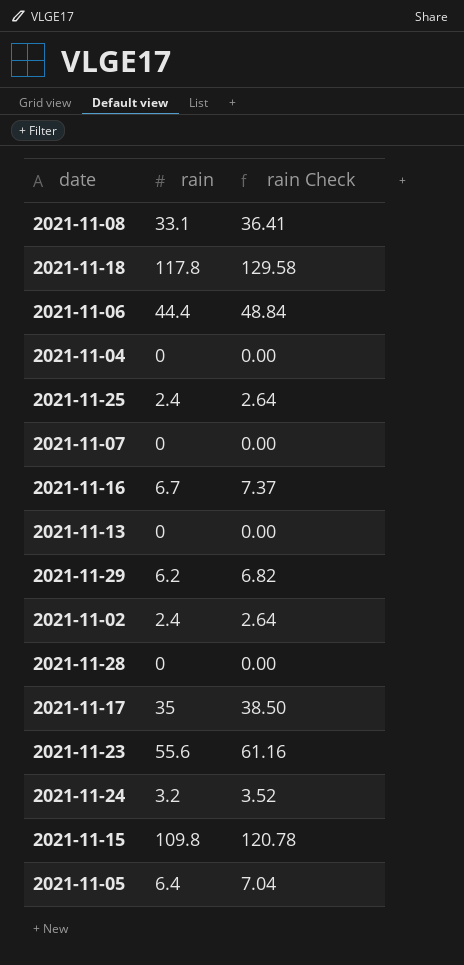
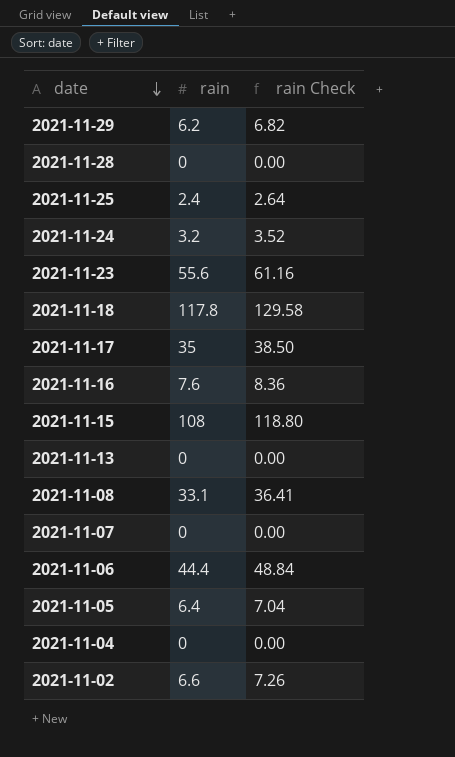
row order: none -> date descending
2021-11-16 | rain: 6.7 -> 7.6
2021-11-16 | rain Check: 7.37 -> 8.36
2021-11-15 | rain: 109.8 -> 108
2021-11-15 | rain Check: 120.78 -> 118.80
2021-11-02 | rain: 2.4 -> 6.6
2021-11-02 | rain Check: 2.64 -> 7.26

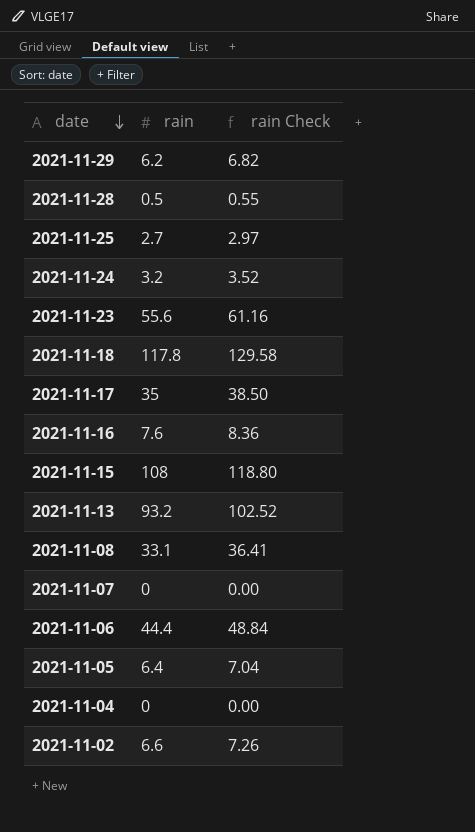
2021-11-28 | rain: 0 -> 0.5
2021-11-28 | rain Check: 0.00 -> 0.55
2021-11-25 | rain: 2.4 -> 2.7
2021-11-25 | rain Check: 2.64 -> 2.97
2021-11-13 | rain: 0 -> 93.2
2021-11-13 | rain Check: 0.00 -> 102.52

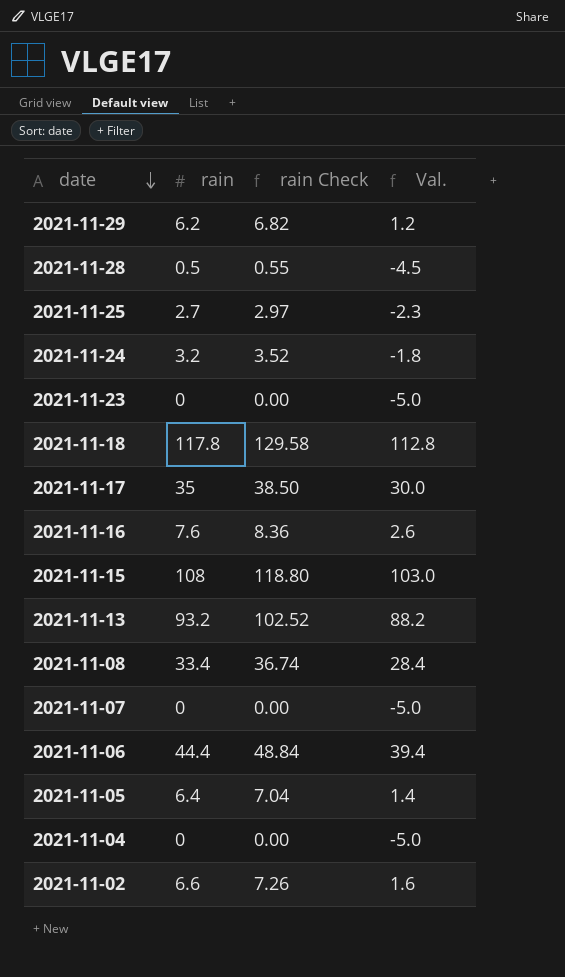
column Val. | formula: none -> [rain] - 5
2021-11-23 | rain: 55.6 -> 0
2021-11-23 | rain Check: 61.16 -> 0.00
2021-11-08 | rain: 33.1 -> 33.4
2021-11-08 | rain Check: 36.41 -> 36.74

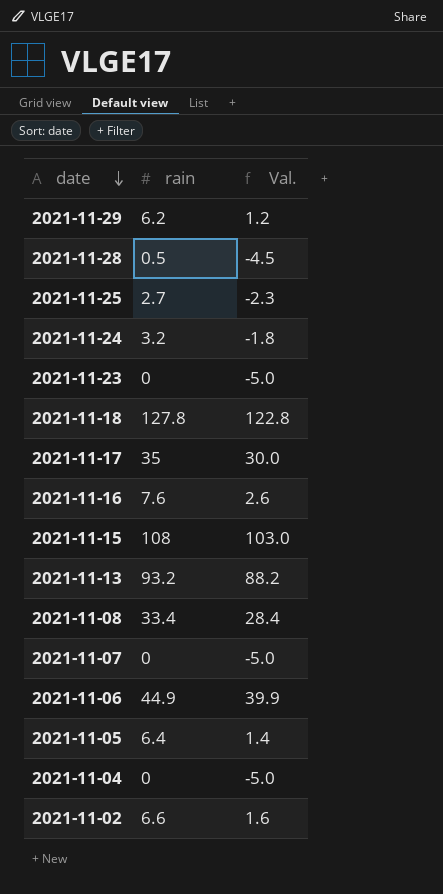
column rain Check | formula: [rain] * 1.1 -> none
2021-11-18 | rain: 117.8 -> 127.8
2021-11-18 | Val.: 112.8 -> 122.8
2021-11-06 | rain: 44.4 -> 44.9
2021-11-06 | Val.: 39.4 -> 39.9

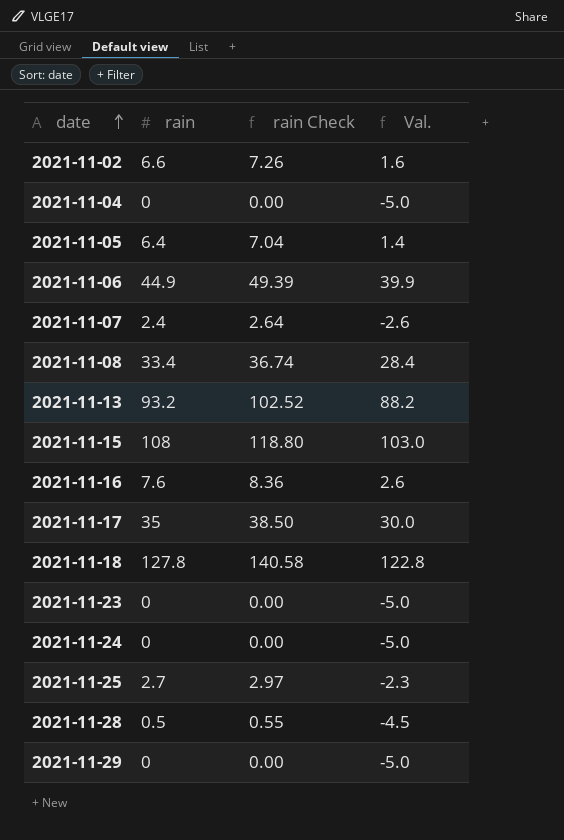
row order: date descending -> date ascending
column rain Check | formula: none -> [rain] * 1.1
2021-11-07 | rain: 0 -> 2.4
2021-11-07 | Val.: -5.0 -> -2.6
2021-11-24 | rain: 3.2 -> 0
2021-11-24 | Val.: -1.8 -> -5.0
2021-11-29 | rain: 6.2 -> 0
2021-11-29 | Val.: 1.2 -> -5.0

